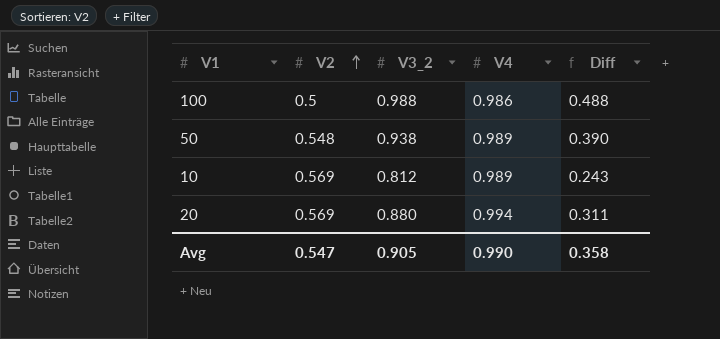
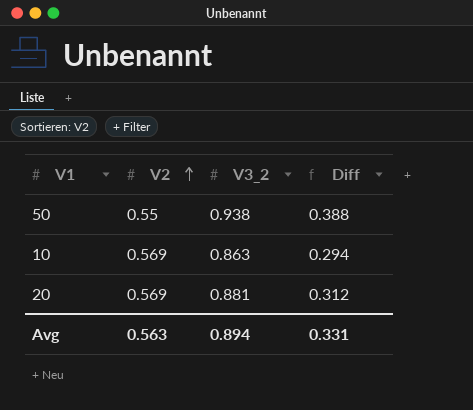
column V4 | position: 4 -> none
row 100: 0.5 | 0.988 | 0.986 | 0.488 -> none
50 | V2: 0.548 -> 0.55
50 | Diff: 0.390 -> 0.388
10 | V3_2: 0.812 -> 0.863
10 | Diff: 0.243 -> 0.294
20 | V3_2: 0.880 -> 0.881
20 | Diff: 0.311 -> 0.312
Avg | V2: 0.547 -> 0.563
Avg | V3_2: 0.905 -> 0.894
Avg | Diff: 0.358 -> 0.331

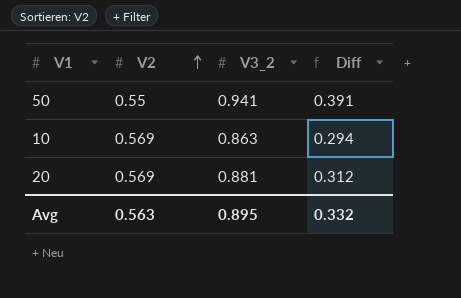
50 | V3_2: 0.938 -> 0.941
50 | Diff: 0.388 -> 0.391
Avg | V3_2: 0.894 -> 0.895
Avg | Diff: 0.331 -> 0.332

